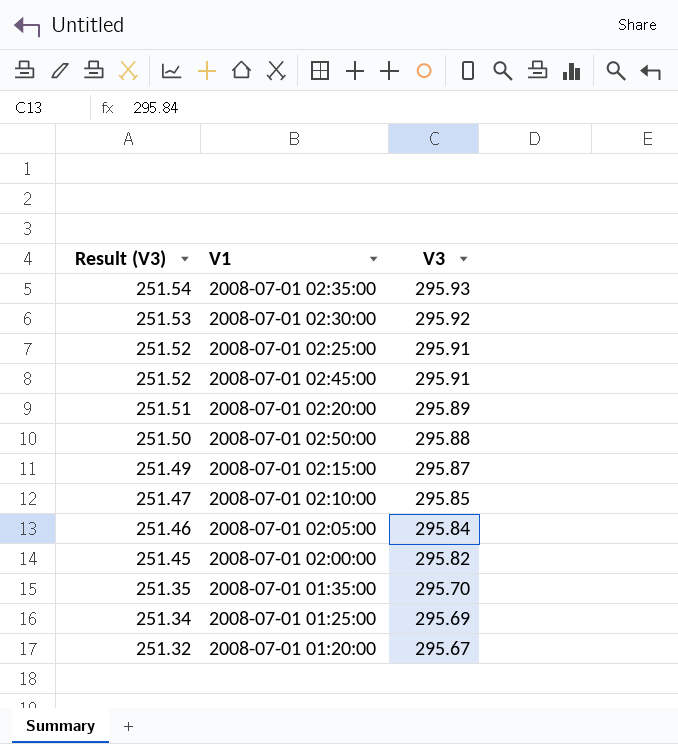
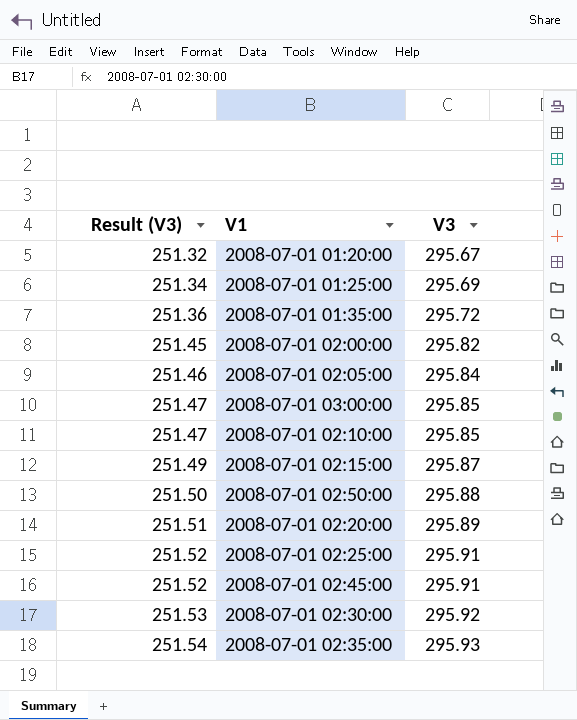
row order: Result (V3) descending -> Result (V3) ascending
2008-07-01 01:35:00 | Result (V3): 251.35 -> 251.36
2008-07-01 01:35:00 | V3: 295.70 -> 295.72
row 2008-07-01 03:00:00: none -> 251.47 | 295.85

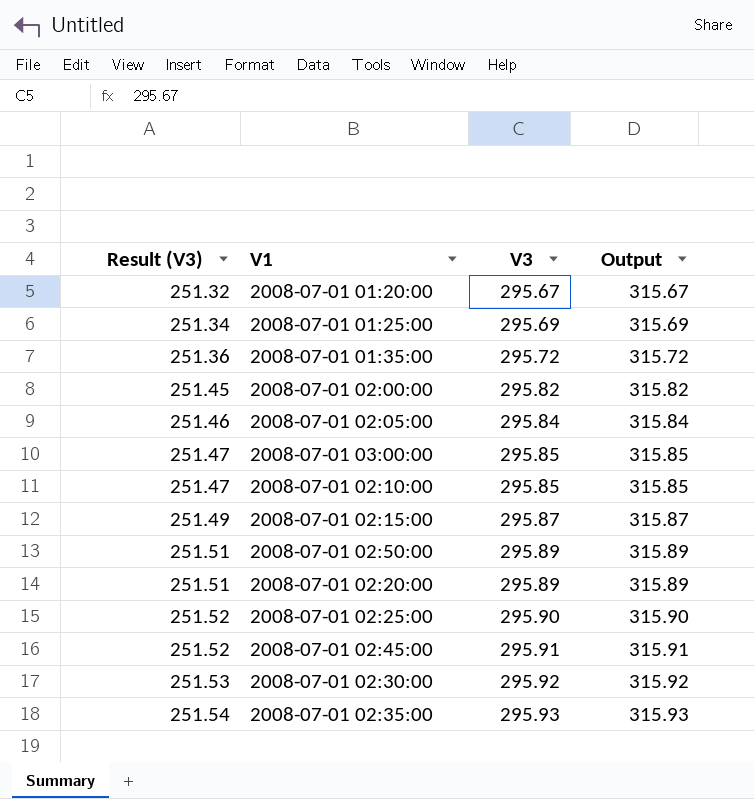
column Output | formula: none -> [V3] + 20
2008-07-01 02:50:00 | Result (V3): 251.50 -> 251.51
2008-07-01 02:50:00 | V3: 295.88 -> 295.89
2008-07-01 02:25:00 | V3: 295.91 -> 295.90

